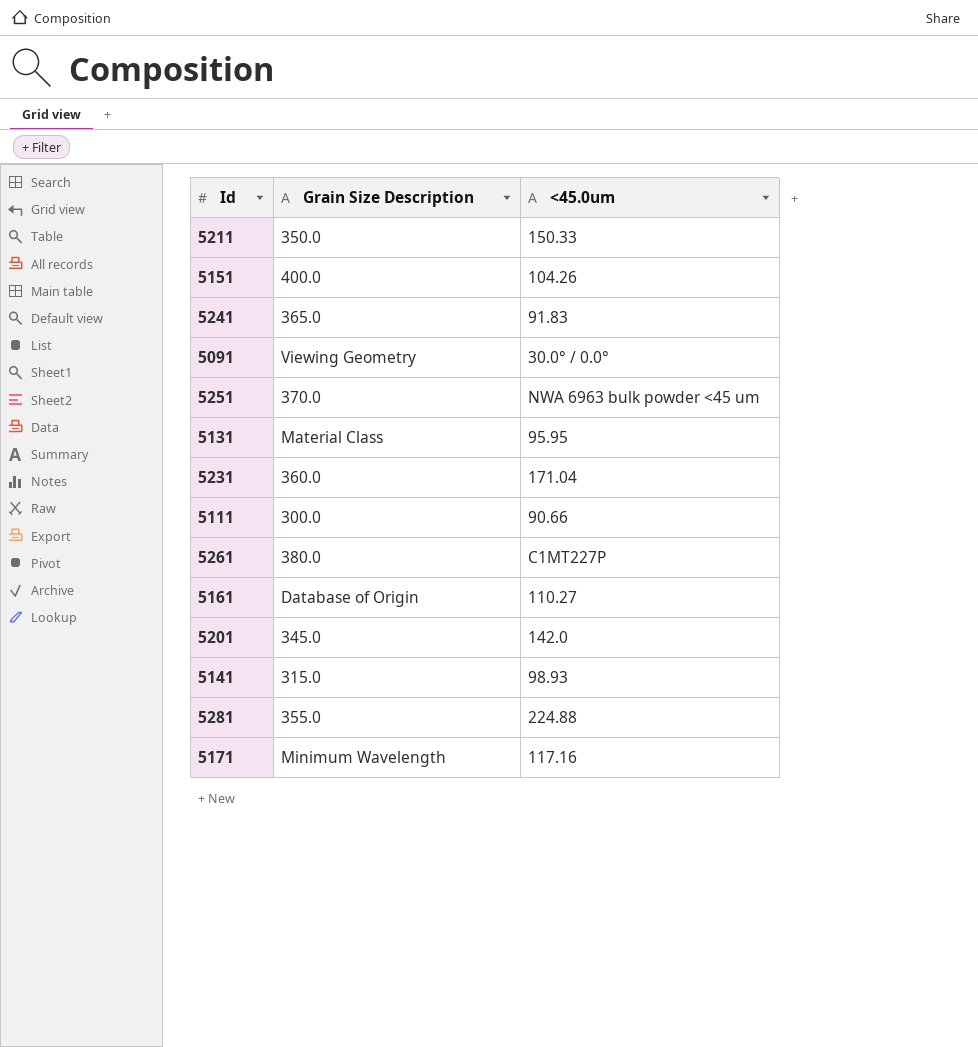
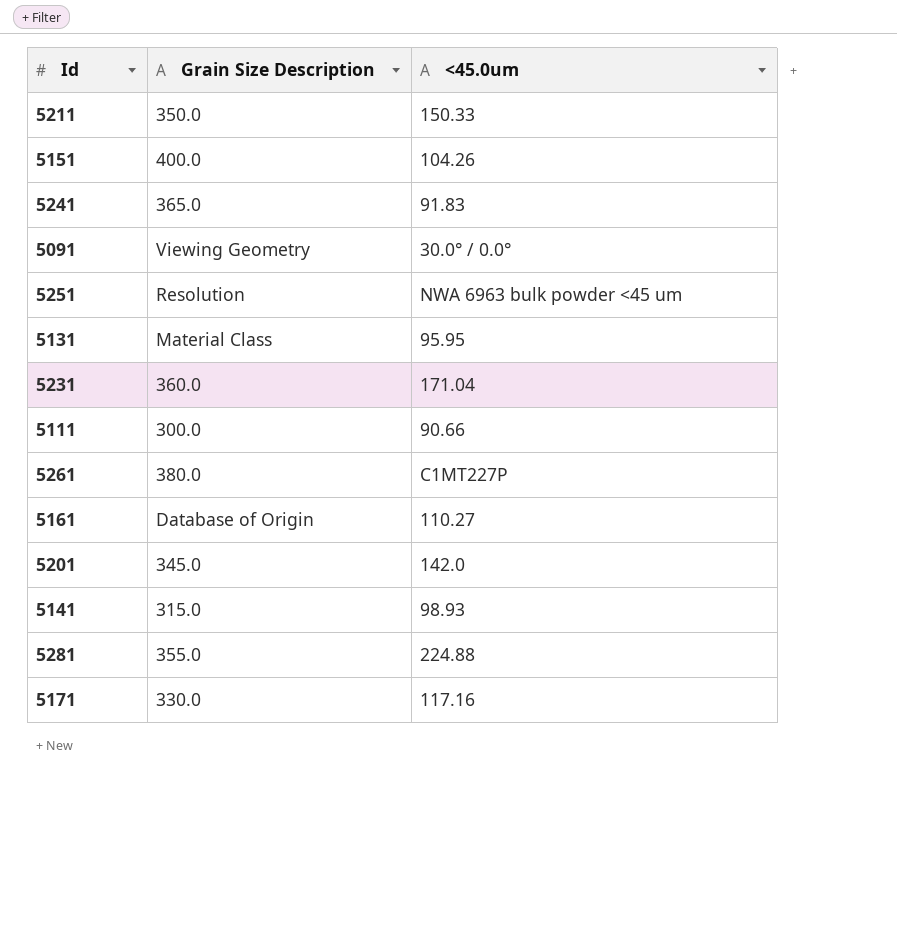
5251 | Grain Size Description: 370.0 -> Resolution
5171 | Grain Size Description: Minimum Wavelength -> 330.0

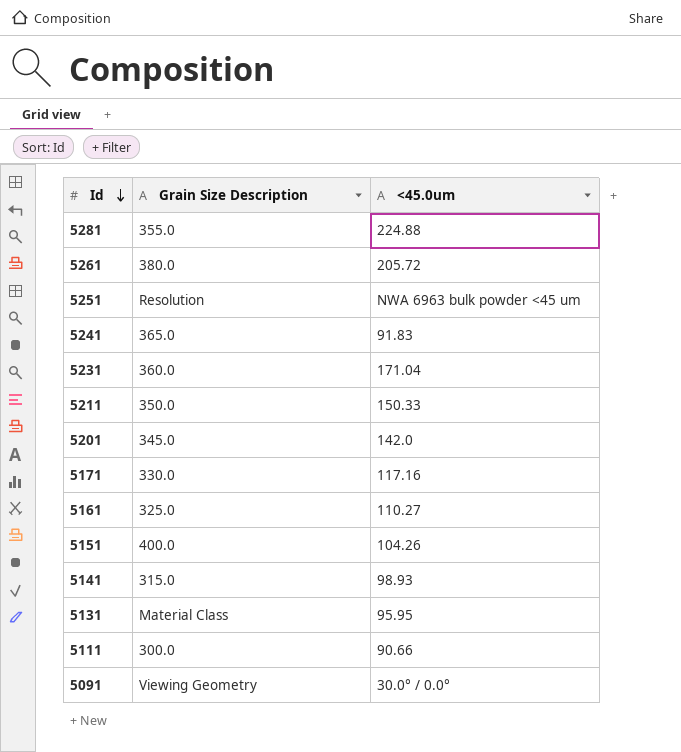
row order: none -> Id descending
5261 | <45.0um: C1MT227P -> 205.72
5161 | Grain Size Description: Database of Origin -> 325.0

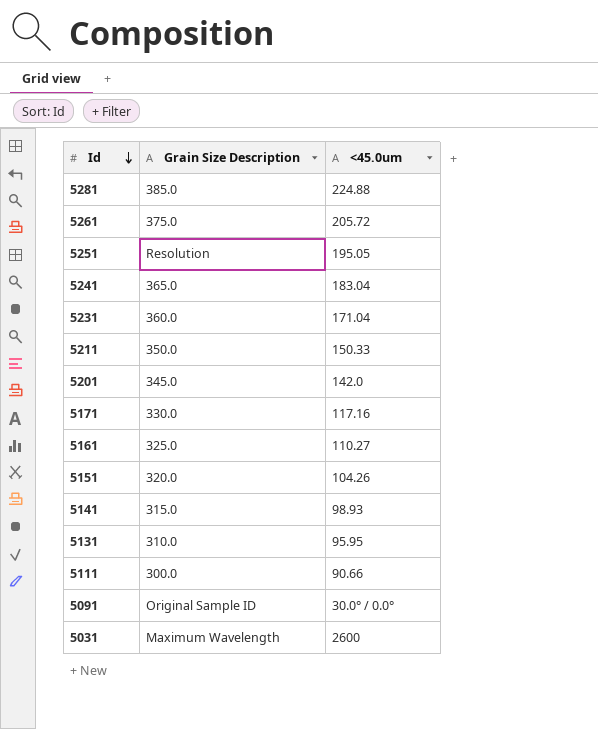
5281 | Grain Size Description: 355.0 -> 385.0
5261 | Grain Size Description: 380.0 -> 375.0
5251 | <45.0um: NWA 6963 bulk powder <45 um -> 195.05
5241 | <45.0um: 91.83 -> 183.04
5151 | Grain Size Description: 400.0 -> 320.0
5131 | Grain Size Description: Material Class -> 310.0
5091 | Grain Size Description: Viewing Geometry -> Original Sample ID
row 5031: none -> Maximum Wavelength | 2600

